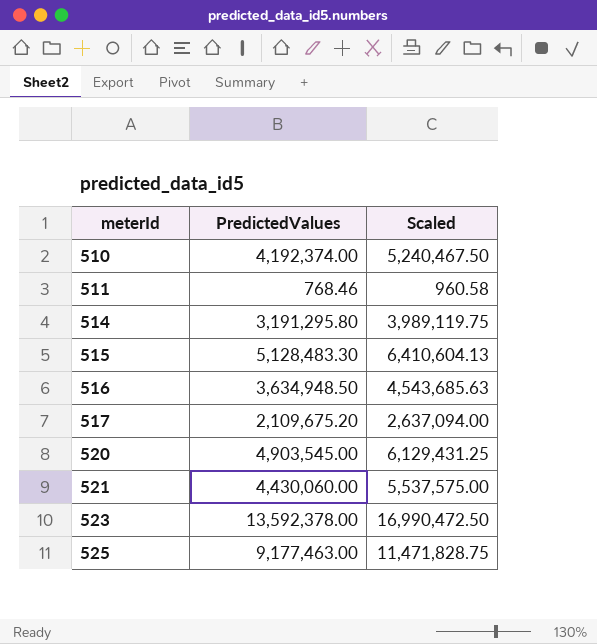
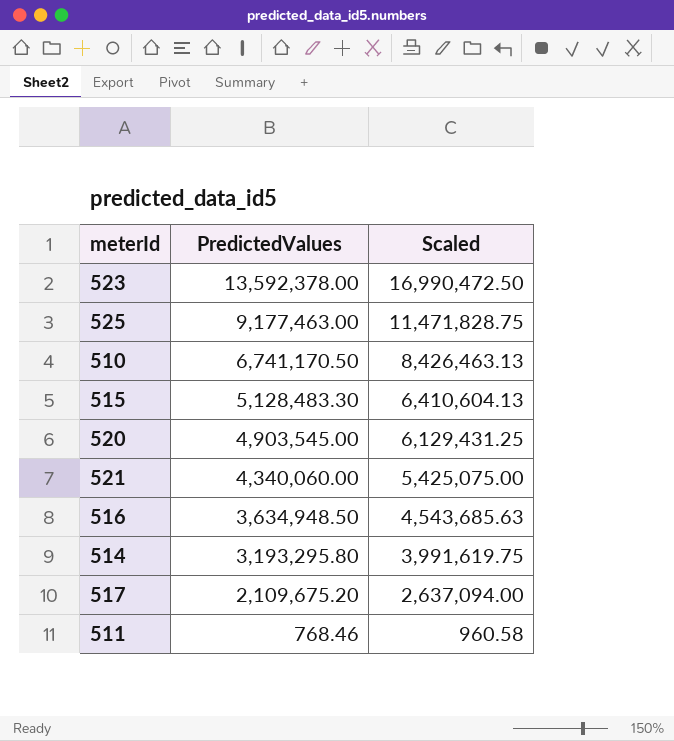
row order: meterId ascending -> PredictedValues descending
510 | PredictedValues: 4,192,374.00 -> 6,741,170.50
510 | Scaled: 5,240,467.50 -> 8,426,463.13
521 | PredictedValues: 4,430,060.00 -> 4,340,060.00
521 | Scaled: 5,537,575.00 -> 5,425,075.00
514 | PredictedValues: 3,191,295.80 -> 3,193,295.80
514 | Scaled: 3,989,119.75 -> 3,991,619.75

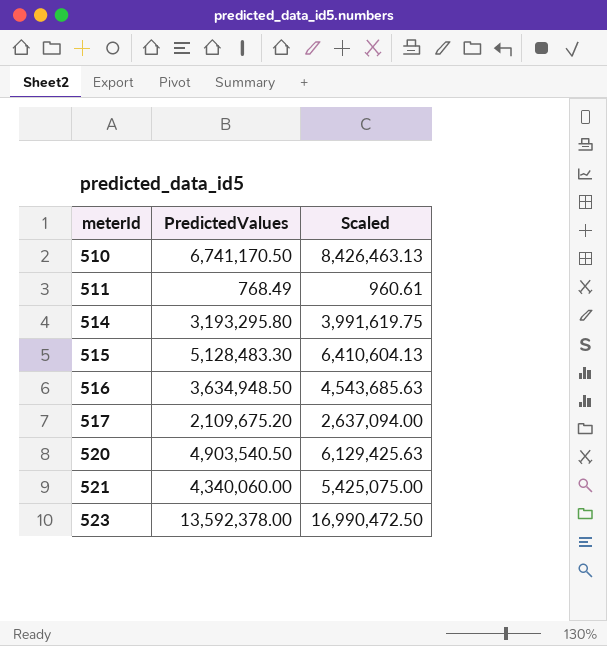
row order: PredictedValues descending -> meterId ascending
row 525: 9,177,463.00 | 11,471,828.75 -> none
511 | PredictedValues: 768.46 -> 768.49
511 | Scaled: 960.58 -> 960.61
520 | PredictedValues: 4,903,545.00 -> 4,903,540.50
520 | Scaled: 6,129,431.25 -> 6,129,425.63

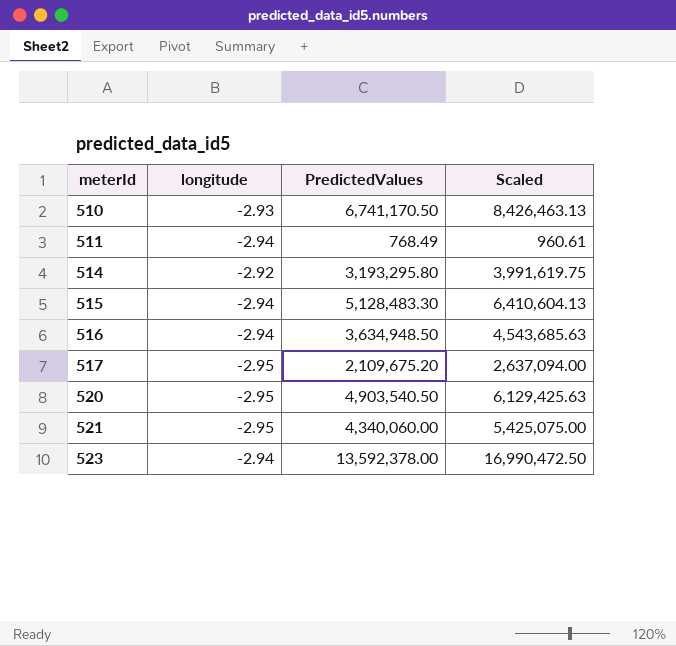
column longitude | position: none -> 2

